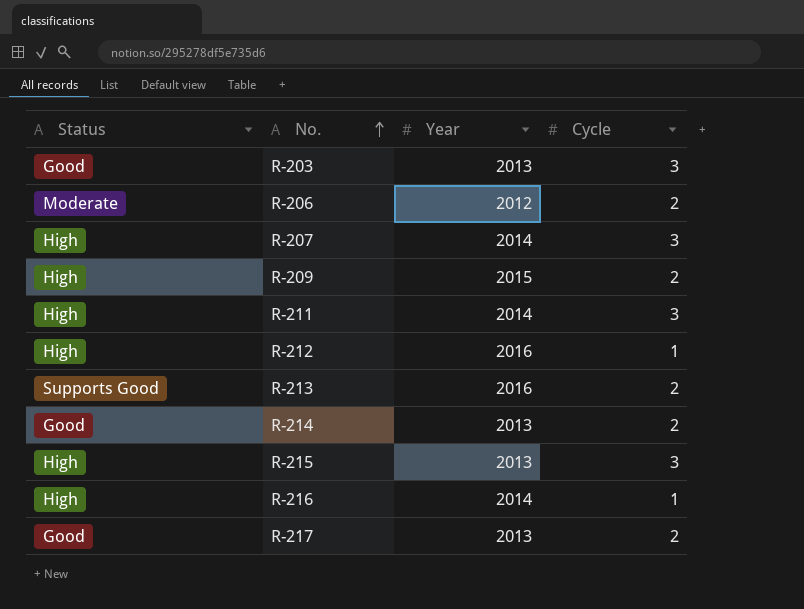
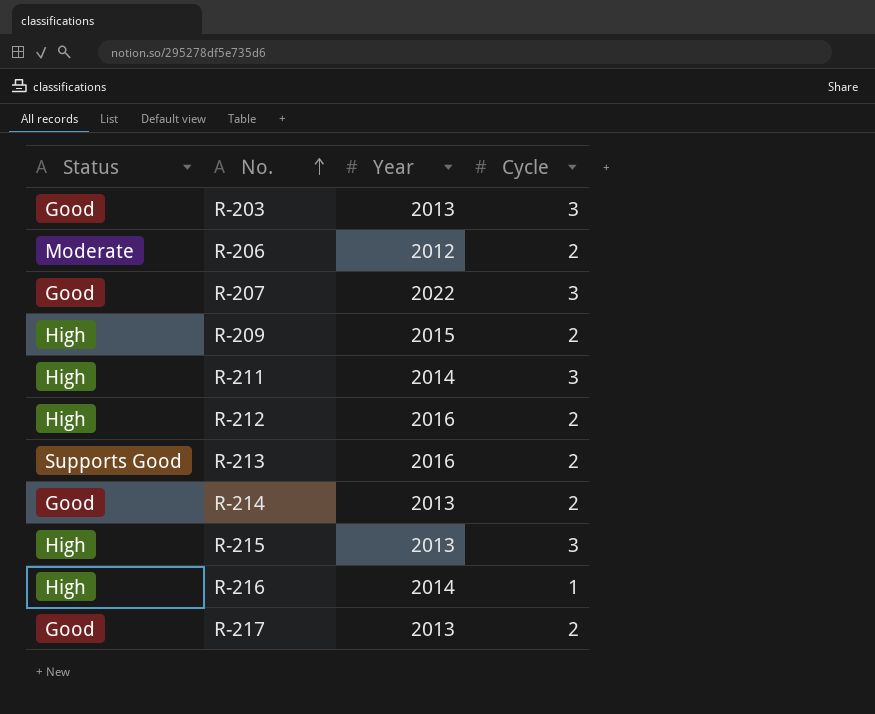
R-207 | Status: High -> Good
R-207 | Year: 2014 -> 2022
R-212 | Cycle: 1 -> 2

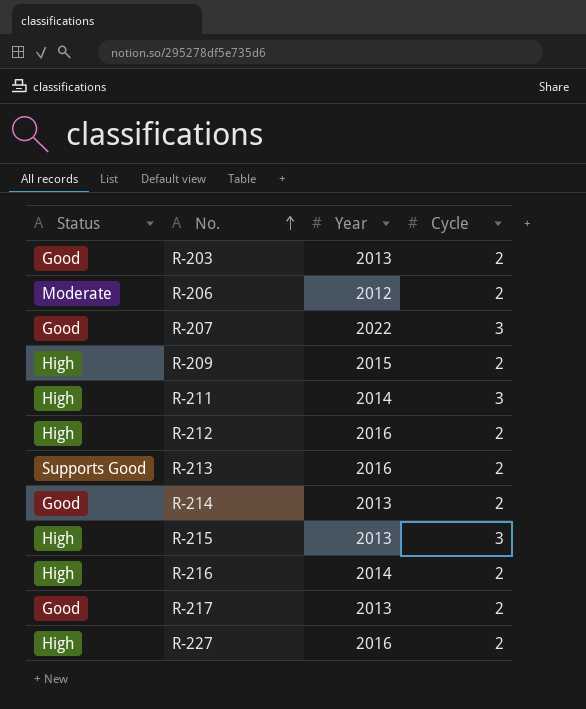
R-203 | Cycle: 3 -> 2
R-216 | Cycle: 1 -> 2
row R-227: none -> High | 2016 | 2

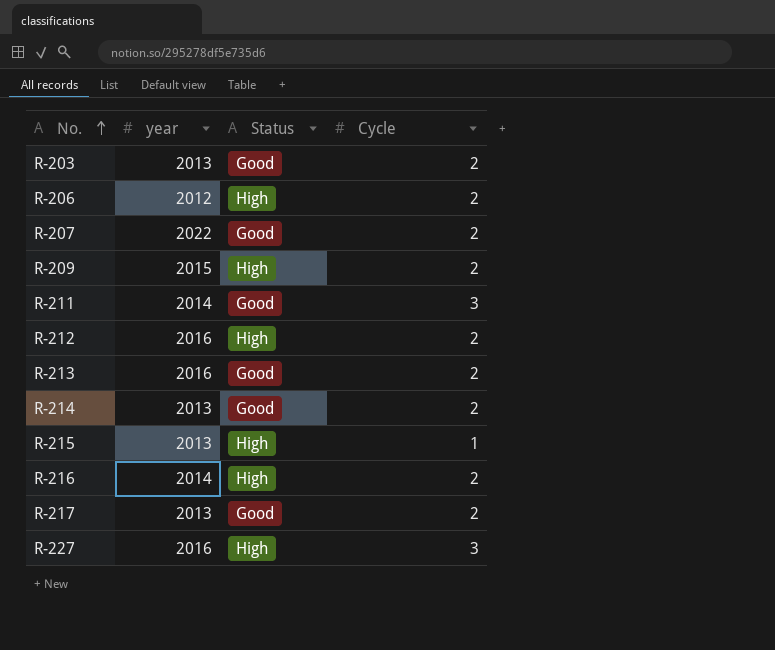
column name: Year -> year
column Status | position: 1 -> 3
R-206 | Status: Moderate -> High
R-207 | Cycle: 3 -> 2
R-211 | Status: High -> Good
R-213 | Status: Supports Good -> Good
R-215 | Cycle: 3 -> 1
R-227 | Cycle: 2 -> 3

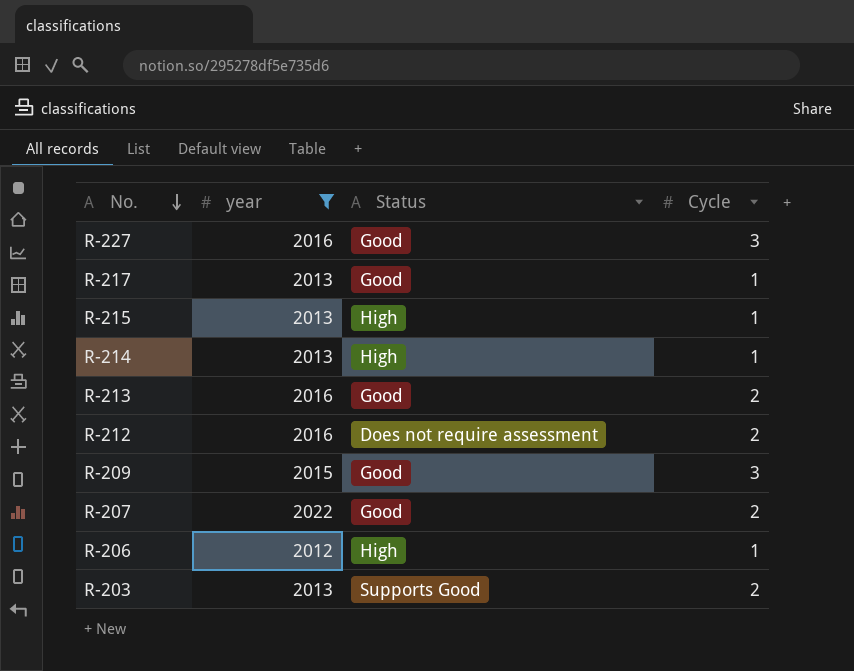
filter: none -> year != 2014
row order: No. ascending -> No. descending
R-227 | Status: High -> Good
R-217 | Cycle: 2 -> 1
R-214 | Status: Good -> High
R-214 | Cycle: 2 -> 1
R-212 | Status: High -> Does not require assessment
R-209 | Status: High -> Good
R-209 | Cycle: 2 -> 3
R-206 | Cycle: 2 -> 1
R-203 | Status: Good -> Supports Good

